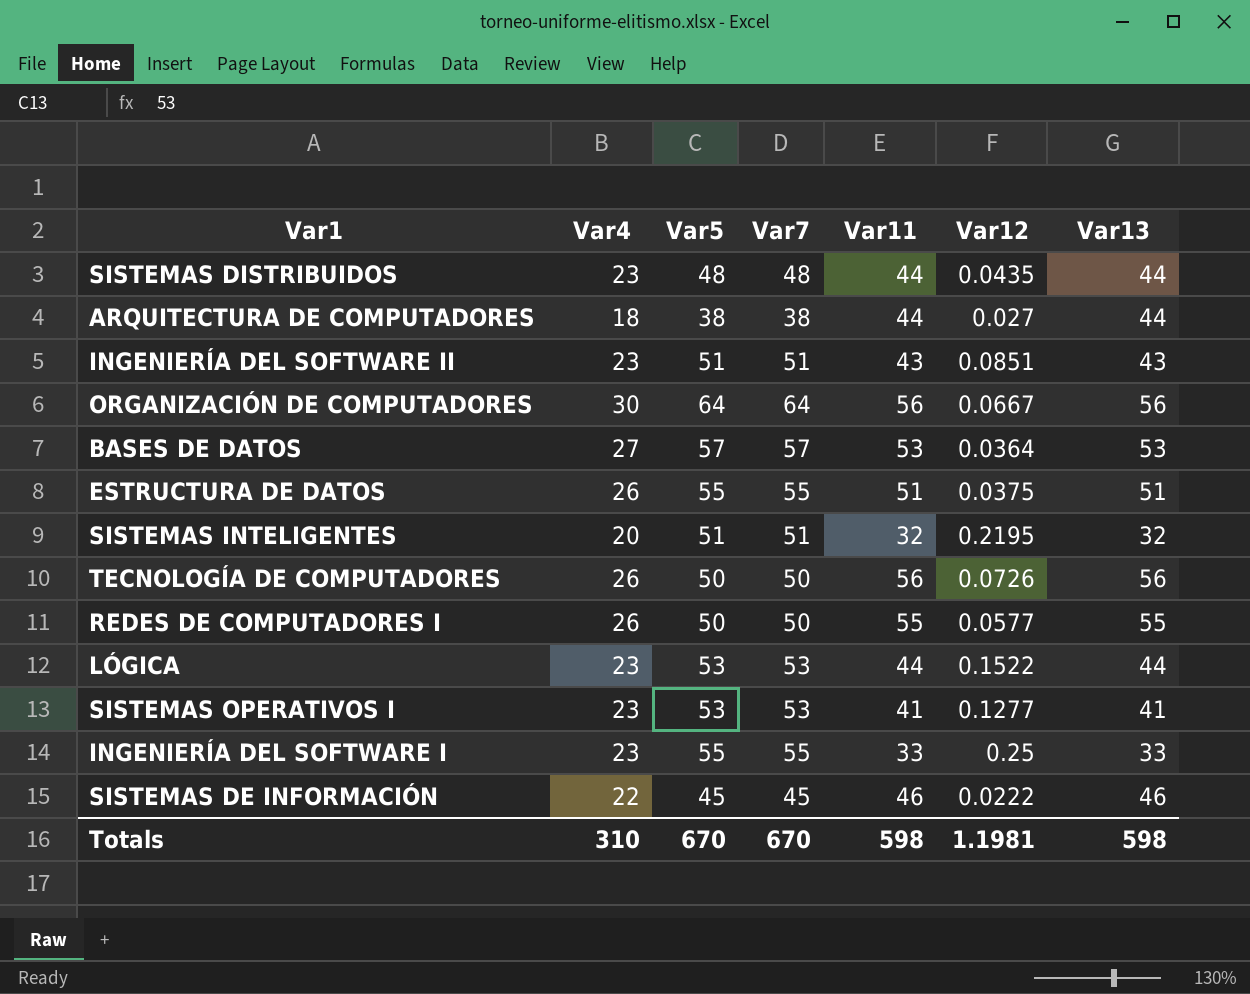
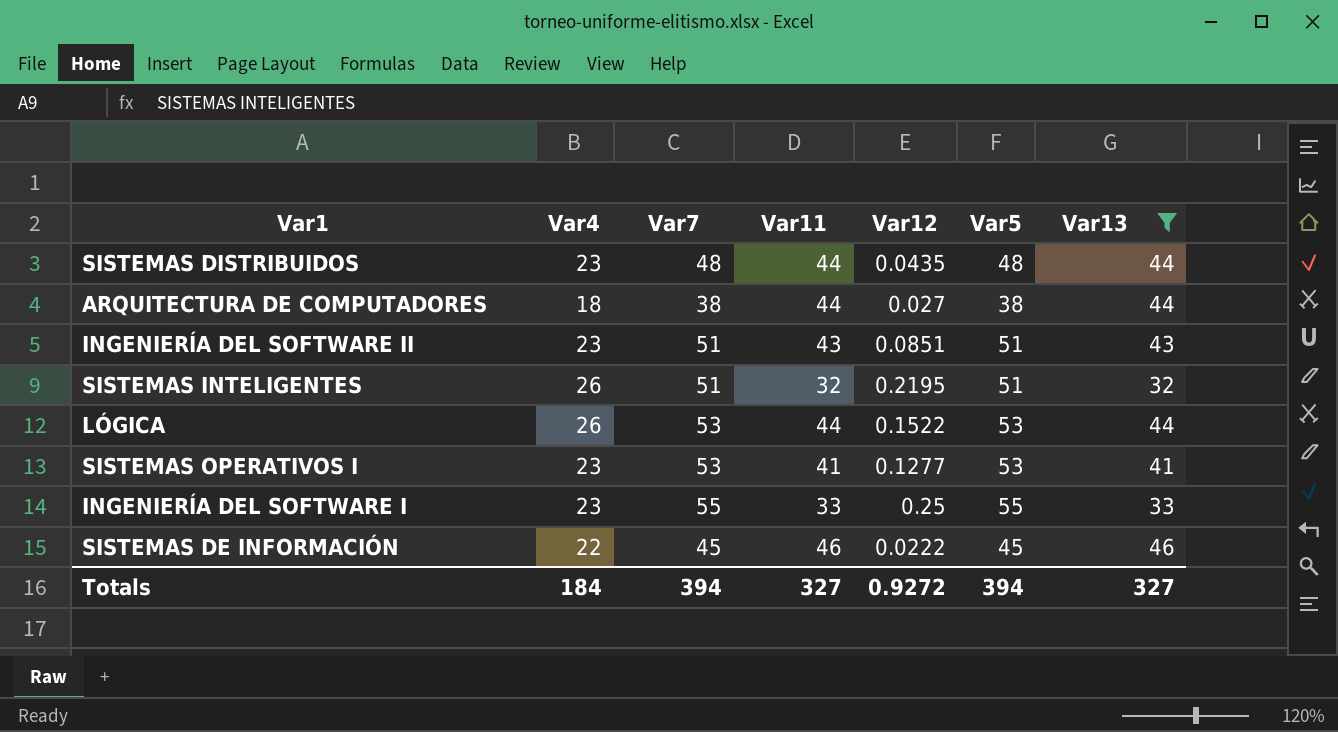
filter: none -> Var13 <= 46
column Var5 | position: 3 -> 6
SISTEMAS INTELIGENTES | Var4: 20 -> 26
LÓGICA | Var4: 23 -> 26
Totals | Var4: 310 -> 184
Totals | Var7: 670 -> 394
Totals | Var11: 598 -> 327
Totals | Var12: 1.1981 -> 0.9272
Totals | Var5: 670 -> 394
Totals | Var13: 598 -> 327

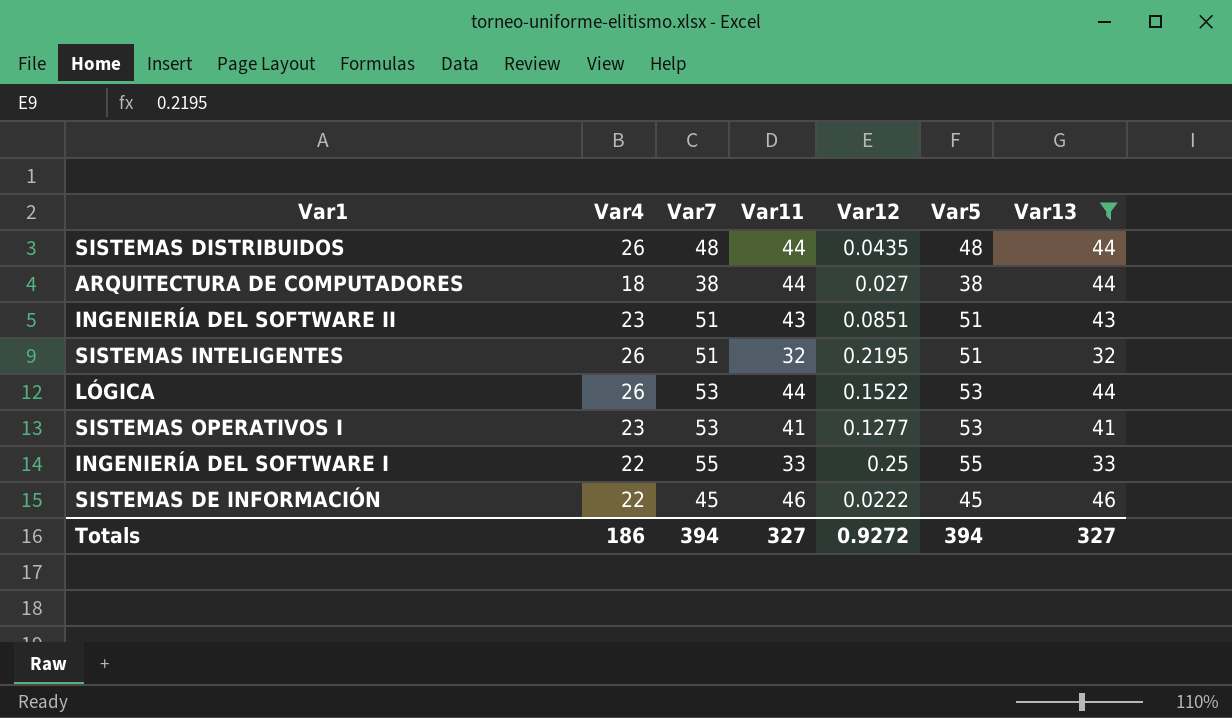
SISTEMAS DISTRIBUIDOS | Var4: 23 -> 26
INGENIERÍA DEL SOFTWARE I | Var4: 23 -> 22
Totals | Var4: 184 -> 186

